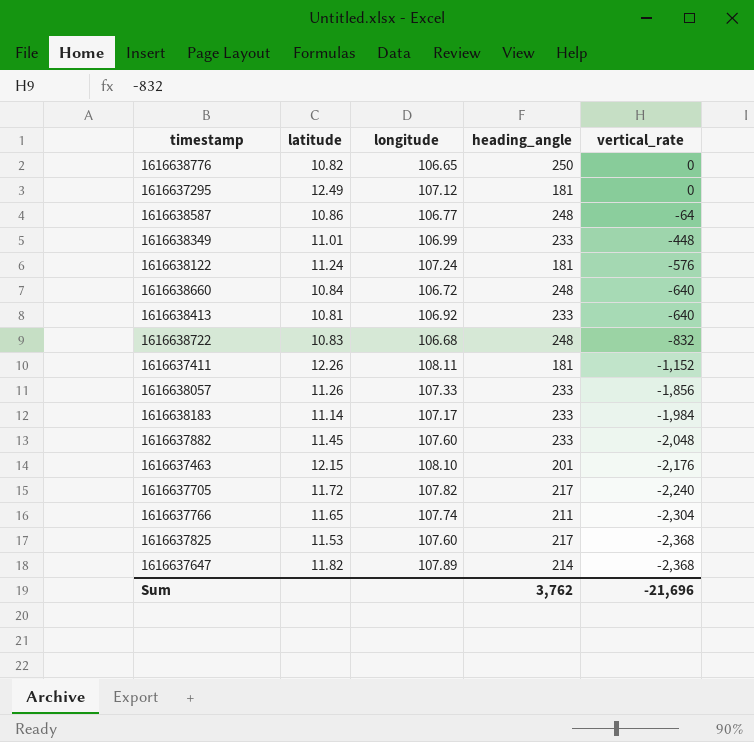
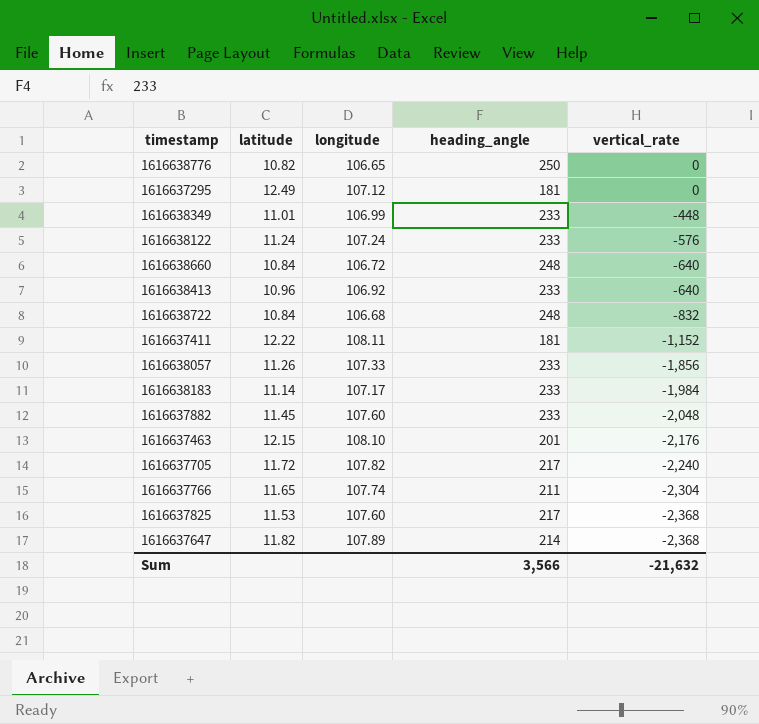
row 1616638587: 10.86 | 106.77 | 248 | -64 -> none
1616638122 | heading_angle: 181 -> 233
1616638413 | latitude: 10.81 -> 10.96
1616638722 | latitude: 10.83 -> 10.84
1616637411 | latitude: 12.26 -> 12.22
Sum | heading_angle: 3,762 -> 3,566
Sum | vertical_rate: -21,696 -> -21,632

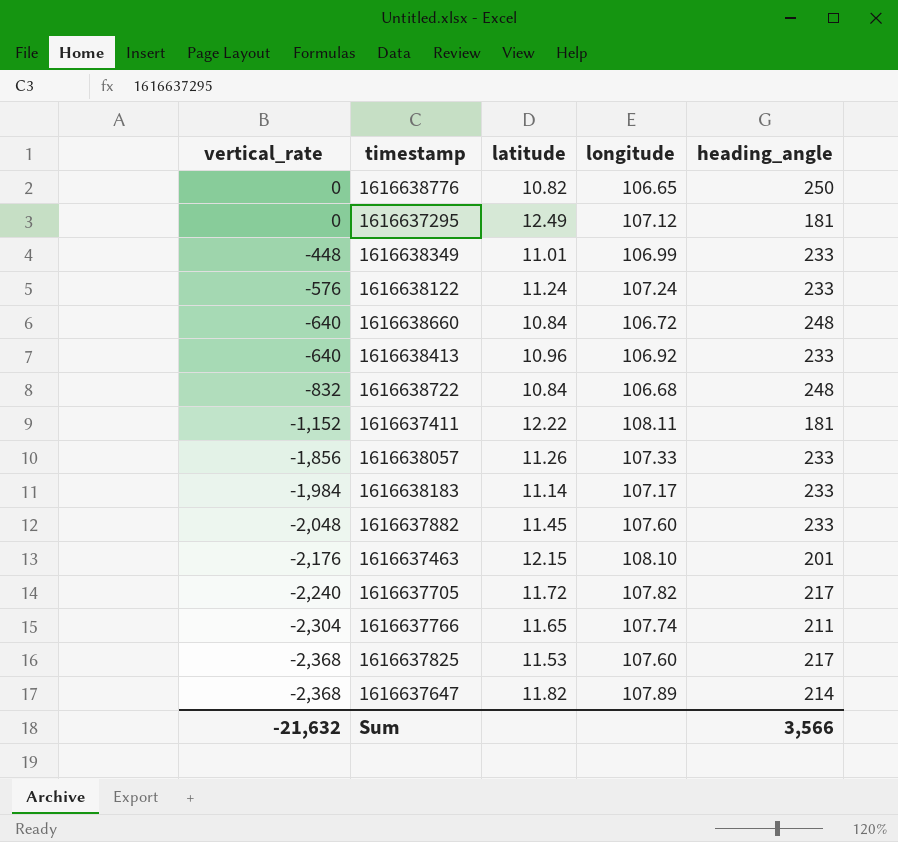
column vertical_rate | position: 5 -> 1

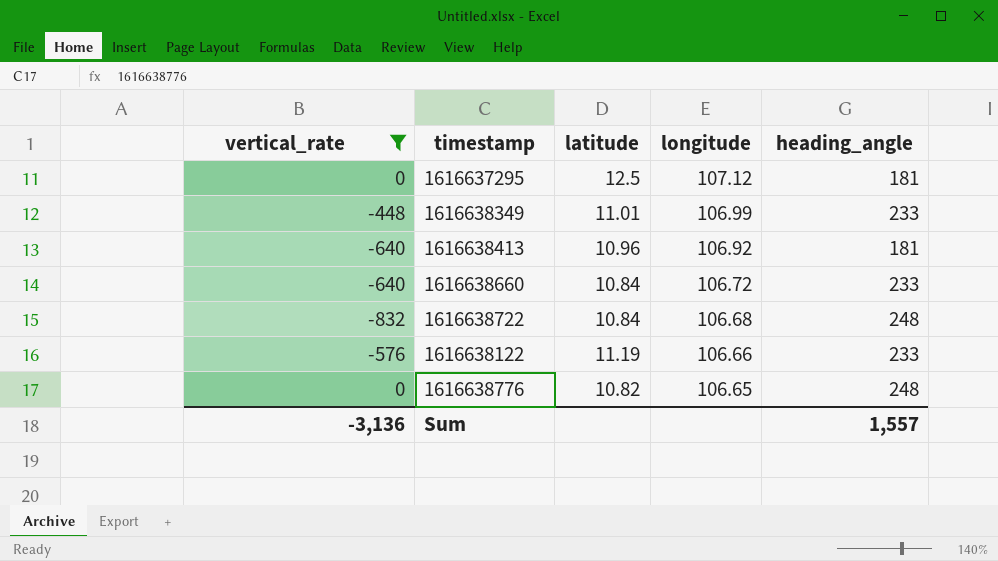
filter: none -> vertical_rate >= -832
row order: vertical_rate descending -> longitude descending
1616637295 | latitude: 12.49 -> 12.5
1616638413 | heading_angle: 233 -> 181
1616638660 | heading_angle: 248 -> 233
1616638122 | latitude: 11.24 -> 11.19
1616638122 | longitude: 107.24 -> 106.66
1616638776 | heading_angle: 250 -> 248
Sum | vertical_rate: -21,632 -> -3,136
Sum | heading_angle: 3,566 -> 1,557

